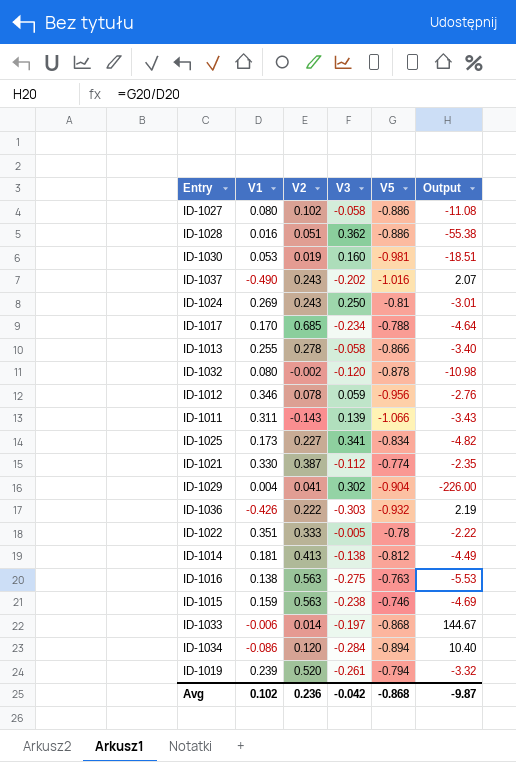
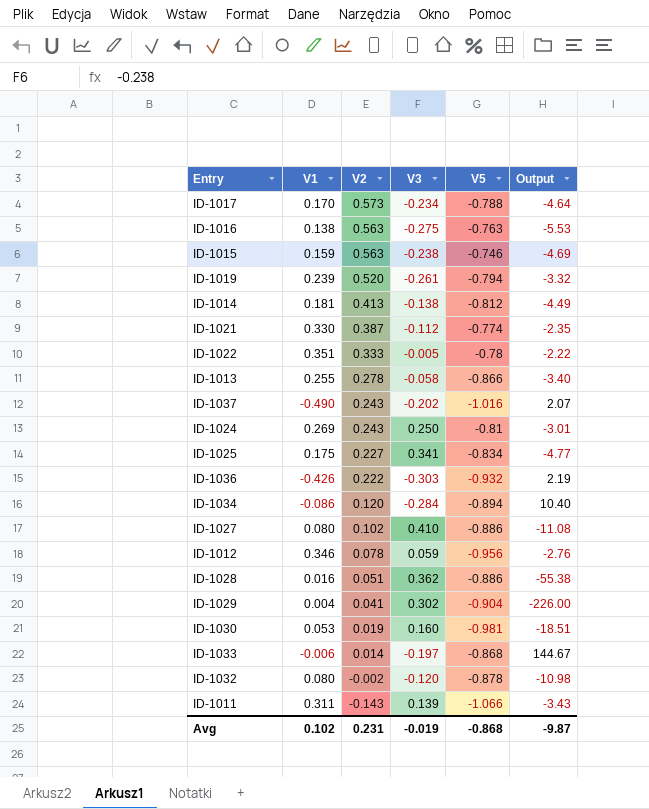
row order: none -> V2 descending
ID-1017 | V2: 0.685 -> 0.573
ID-1025 | V1: 0.173 -> 0.175
ID-1025 | Output: -4.82 -> -4.77
ID-1027 | V3: -0.058 -> 0.410
Avg | V2: 0.236 -> 0.231
Avg | V3: -0.042 -> -0.019

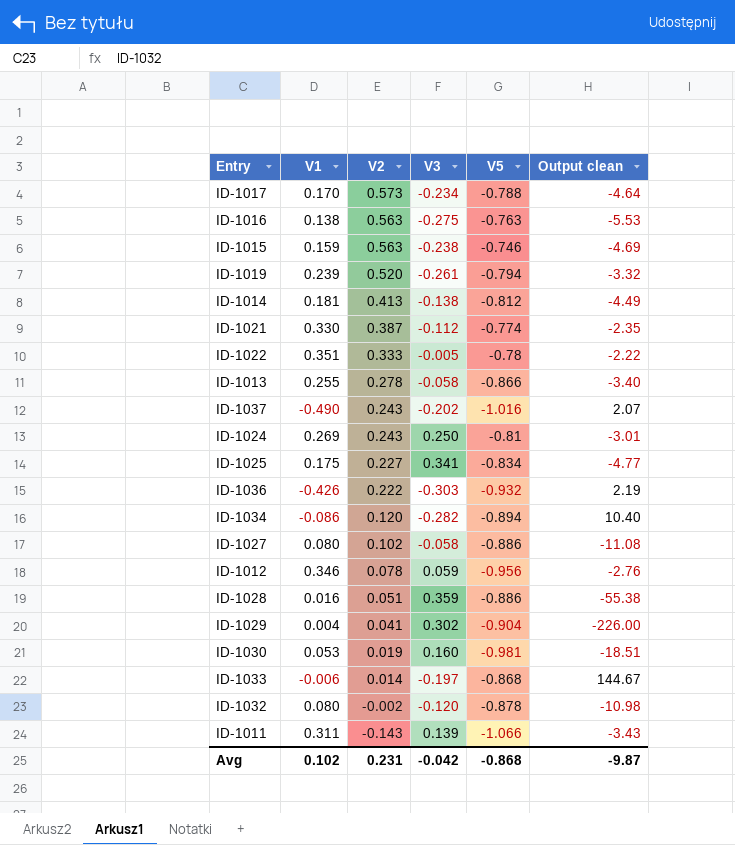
column name: Output -> Output clean
ID-1034 | V3: -0.284 -> -0.282
ID-1027 | V3: 0.410 -> -0.058
ID-1028 | V3: 0.362 -> 0.359
Avg | V3: -0.019 -> -0.042

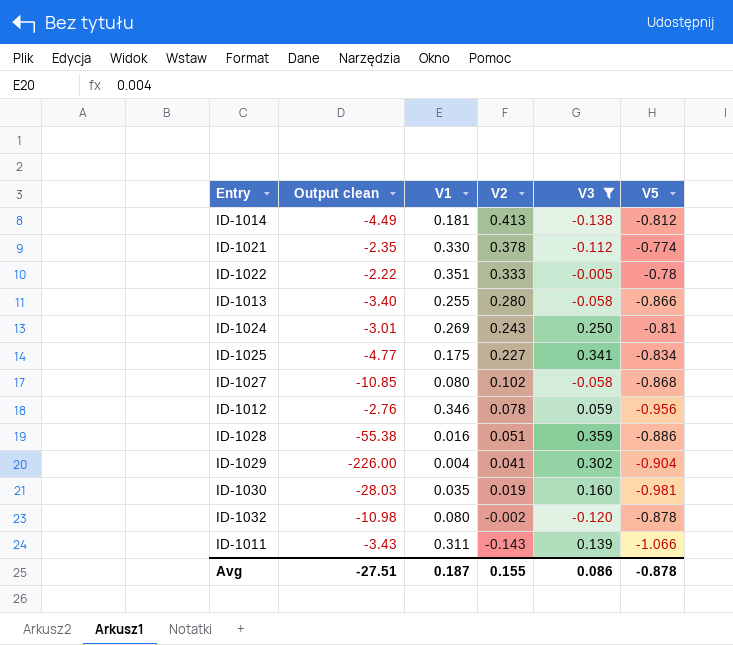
filter: none -> V3 >= -0.138
column Output clean | position: 6 -> 2
ID-1021 | V2: 0.387 -> 0.378
ID-1013 | V2: 0.278 -> 0.280
ID-1027 | Output clean: -11.08 -> -10.85
ID-1027 | V5: -0.886 -> -0.868
ID-1030 | Output clean: -18.51 -> -28.03
ID-1030 | V1: 0.053 -> 0.035
Avg | Output clean: -9.87 -> -27.51
Avg | V1: 0.102 -> 0.187
Avg | V2: 0.231 -> 0.155
Avg | V3: -0.042 -> 0.086
Avg | V5: -0.868 -> -0.878

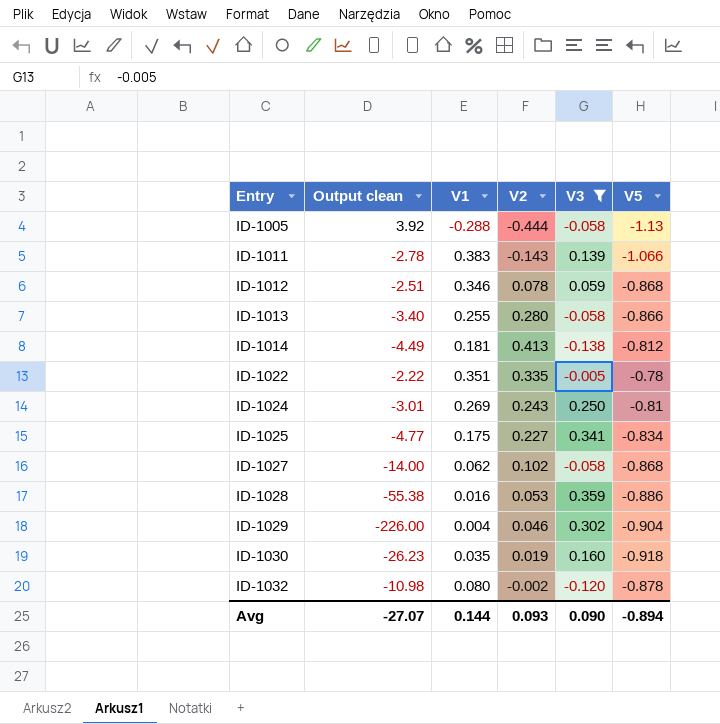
row order: V2 descending -> Entry ascending
row ID-1021: -2.35 | 0.330 | 0.378 | -0.112 | -0.774 -> none
row ID-1005: none -> 3.92 | -0.288 | -0.444 | -0.058 | -1.13
ID-1011 | Output clean: -3.43 -> -2.78
ID-1011 | V1: 0.311 -> 0.383
ID-1012 | Output clean: -2.76 -> -2.51
ID-1012 | V5: -0.956 -> -0.868
ID-1022 | V2: 0.333 -> 0.335
ID-1027 | Output clean: -10.85 -> -14.00
ID-1027 | V1: 0.080 -> 0.062
ID-1028 | V2: 0.051 -> 0.053
ID-1029 | V2: 0.041 -> 0.046
ID-1030 | Output clean: -28.03 -> -26.23
ID-1030 | V5: -0.981 -> -0.918
Avg | Output clean: -27.51 -> -27.07
Avg | V1: 0.187 -> 0.144
Avg | V2: 0.155 -> 0.093
Avg | V3: 0.086 -> 0.090
Avg | V5: -0.878 -> -0.894

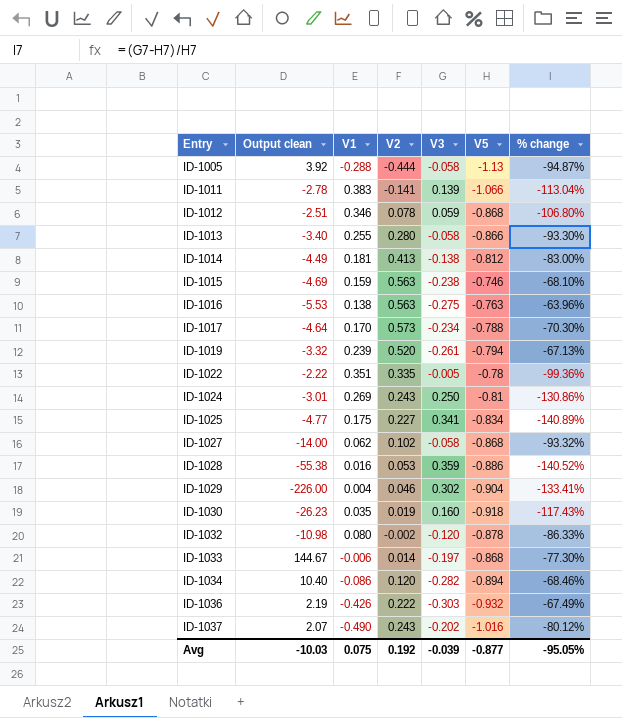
filter: V3 >= -0.138 -> none
column % change | formula: none -> ([V3] - [V5]) / [V5]
ID-1011 | V2: -0.143 -> -0.141
Avg | Output clean: -27.07 -> -10.03
Avg | V1: 0.144 -> 0.075
Avg | V2: 0.093 -> 0.192
Avg | V3: 0.090 -> -0.039
Avg | V5: -0.894 -> -0.877

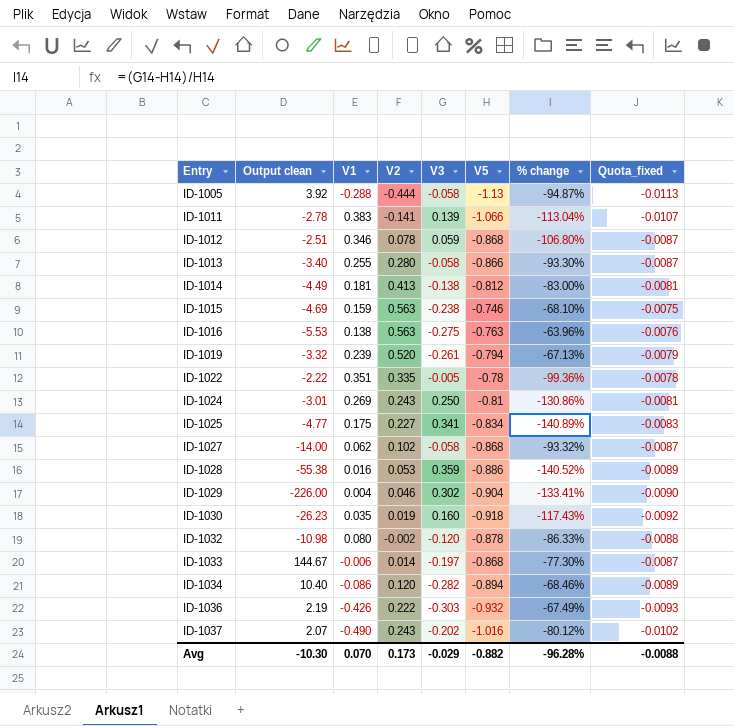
column Quota_fixed | formula: none -> [V5] * 0.01
row ID-1017: -4.64 | 0.170 | 0.573 | -0.234 | -0.788 | -70.30% -> none
Avg | Output clean: -10.03 -> -10.30
Avg | V1: 0.075 -> 0.070
Avg | V2: 0.192 -> 0.173
Avg | V3: -0.039 -> -0.029
Avg | V5: -0.877 -> -0.882
Avg | % change: -95.05% -> -96.28%

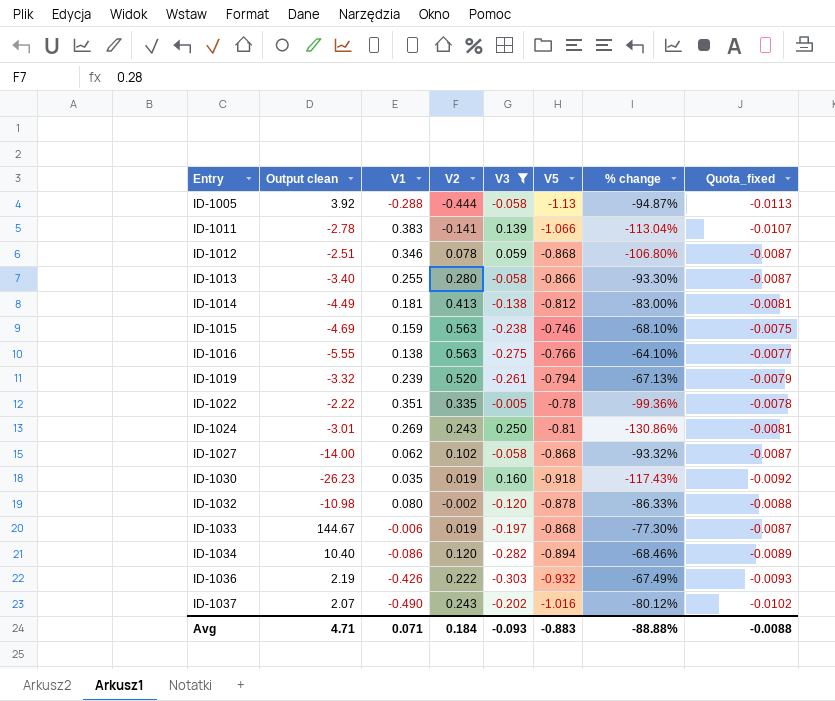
filter: none -> V3 <= 0.250
ID-1016 | Output clean: -5.53 -> -5.55
ID-1016 | V5: -0.763 -> -0.766
ID-1016 | % change: -63.96% -> -64.10%
ID-1016 | Quota_fixed: -0.0076 -> -0.0077
ID-1033 | V2: 0.014 -> 0.019
Avg | Output clean: -10.30 -> 4.71
Avg | V1: 0.070 -> 0.071
Avg | V2: 0.173 -> 0.184
Avg | V3: -0.029 -> -0.093
Avg | V5: -0.882 -> -0.883
Avg | % change: -96.28% -> -88.88%

